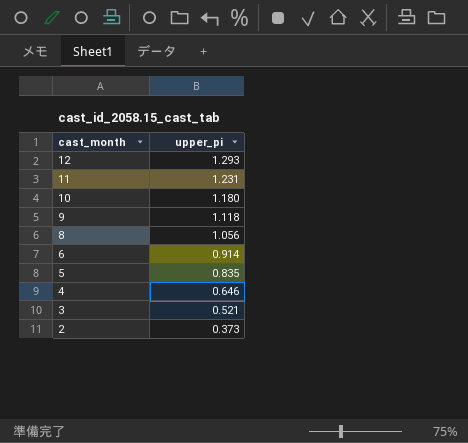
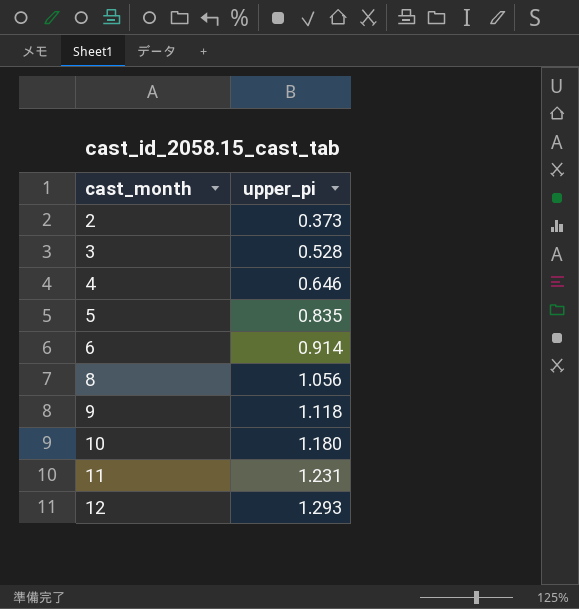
row order: cast_month descending -> cast_month ascending
3 | upper_pi: 0.521 -> 0.528

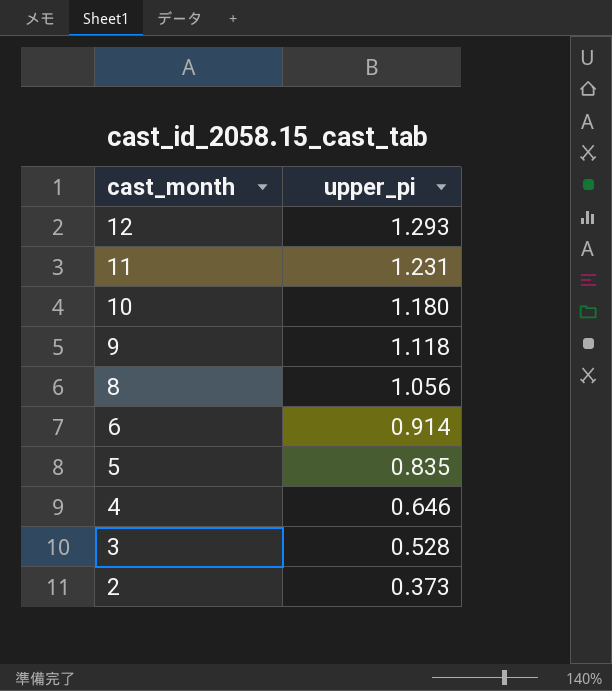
row order: cast_month ascending -> cast_month descending

